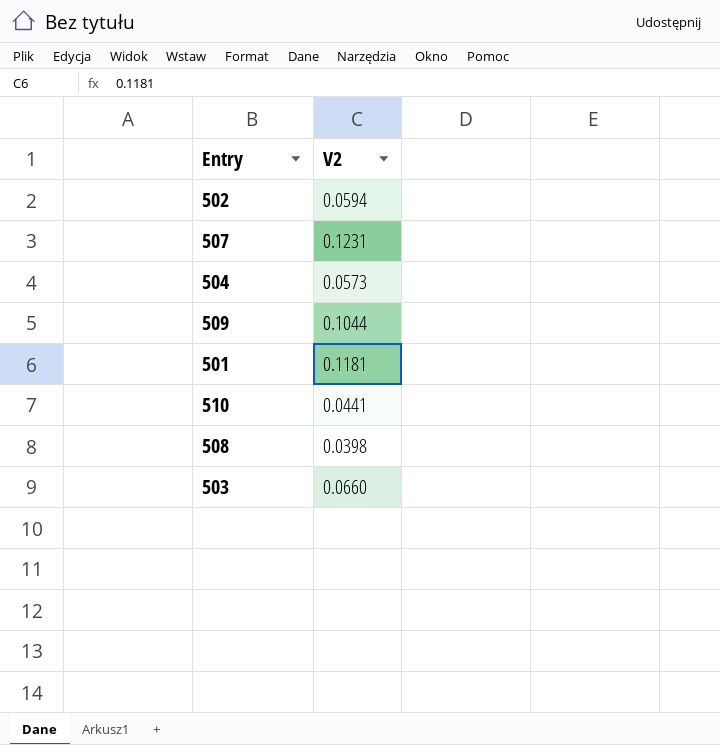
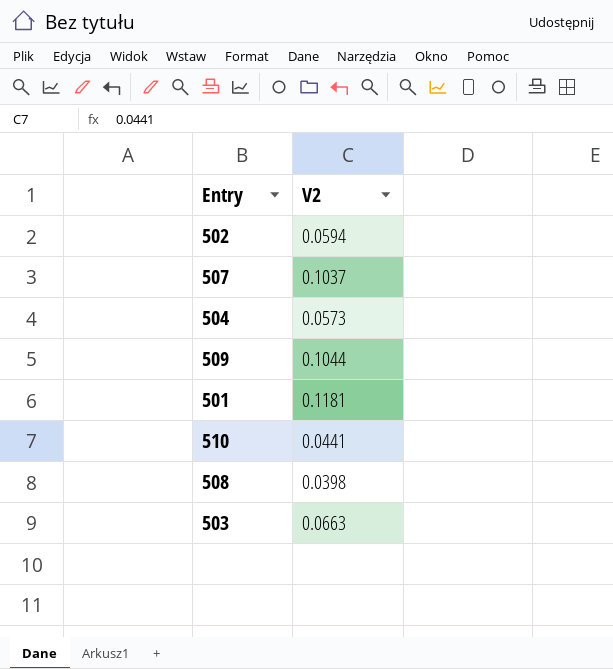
507 | V2: 0.1231 -> 0.1037
503 | V2: 0.0660 -> 0.0663

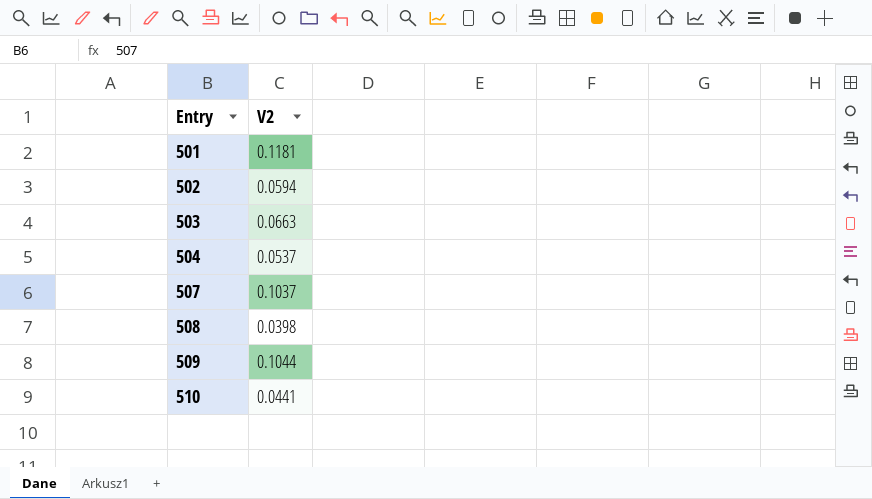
row order: none -> Entry ascending
504 | V2: 0.0573 -> 0.0537

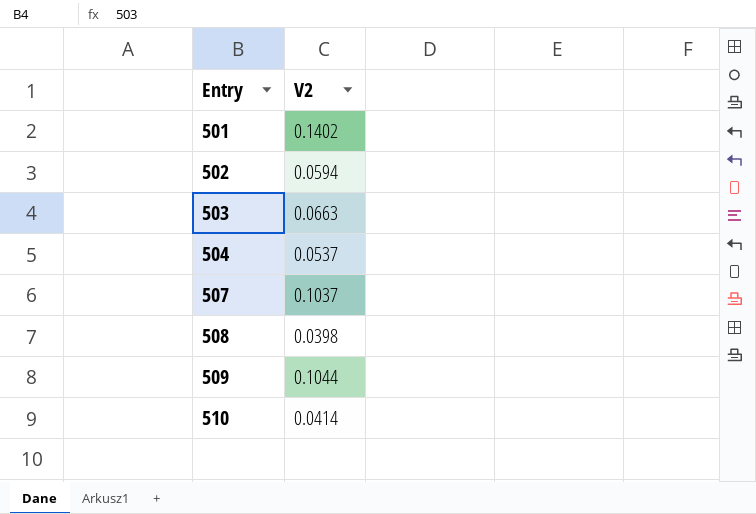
501 | V2: 0.1181 -> 0.1402
510 | V2: 0.0441 -> 0.0414

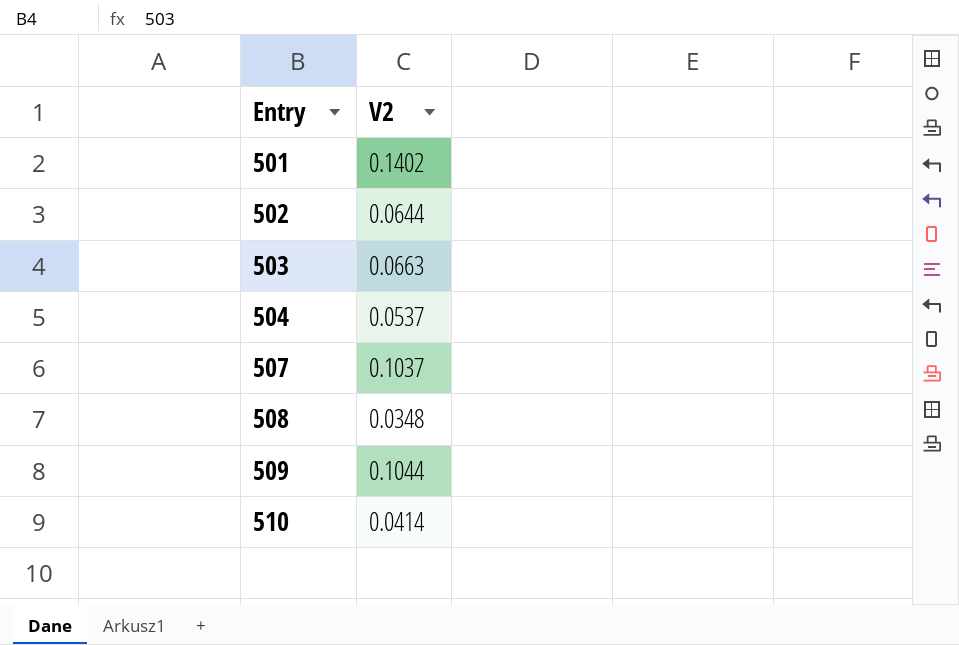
502 | V2: 0.0594 -> 0.0644
508 | V2: 0.0398 -> 0.0348

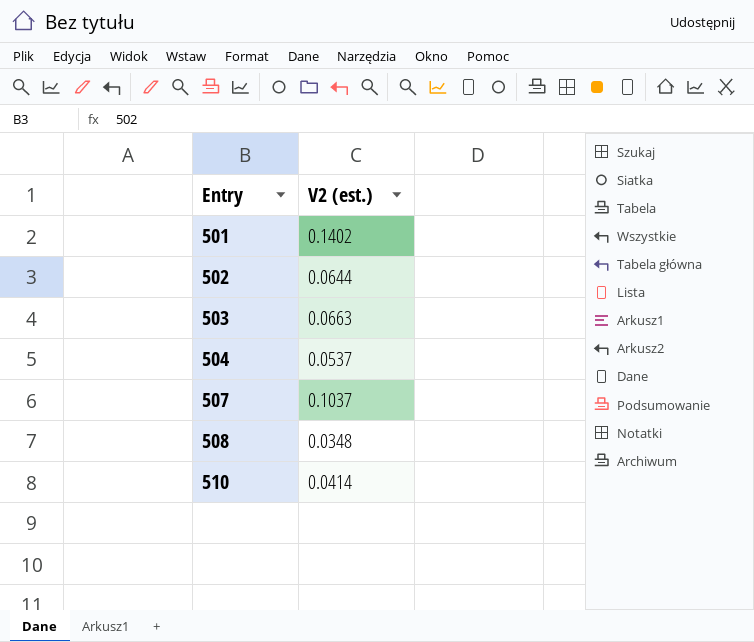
column name: V2 -> V2 (est.)
row 509: 0.1044 -> none

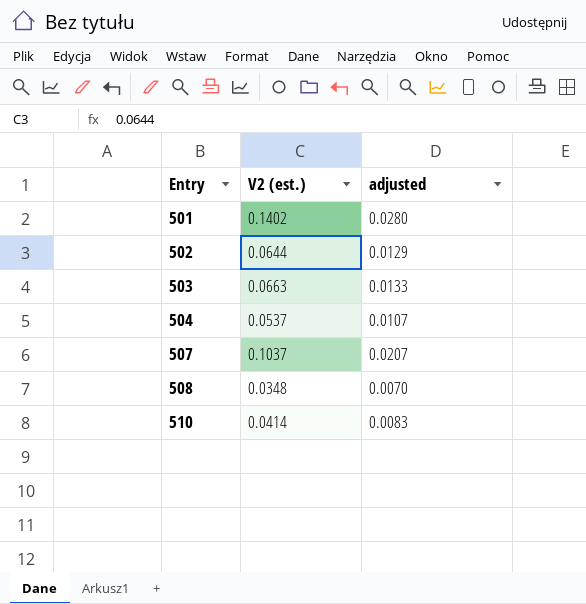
column adjusted | formula: none -> [V2 (est.)] * 0.2

